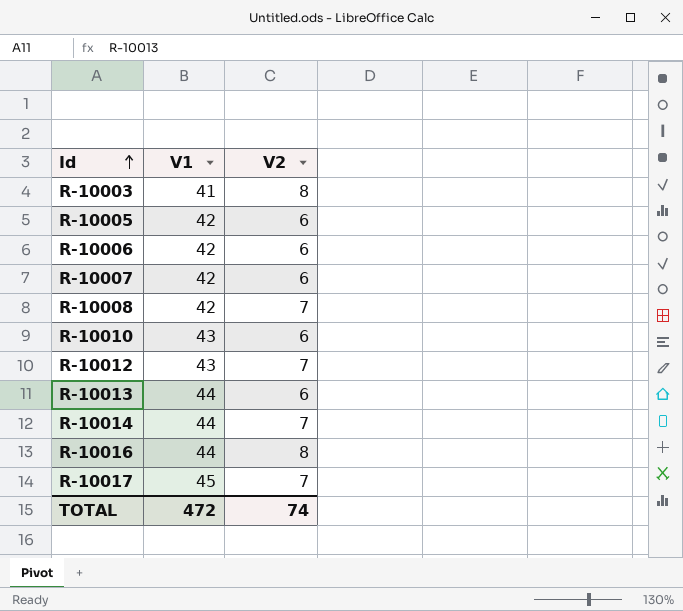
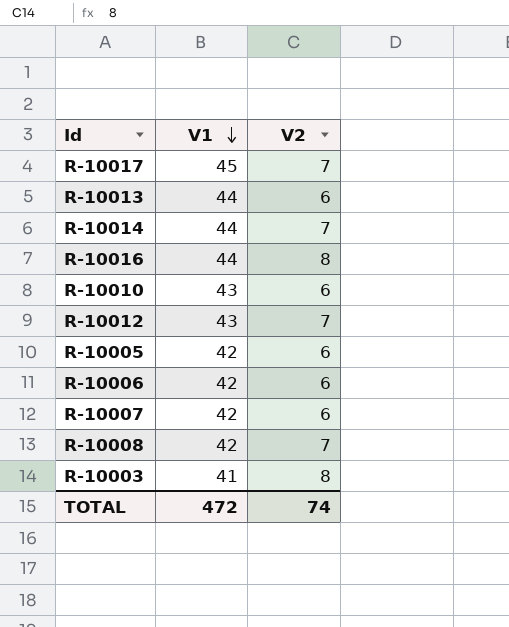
row order: Id ascending -> V1 descending

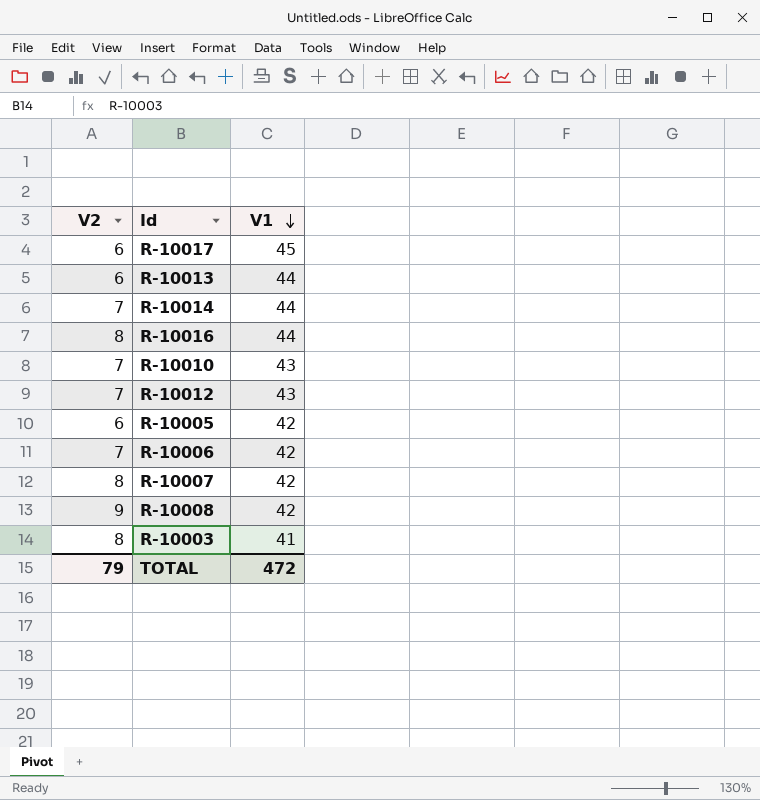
column V2 | position: 3 -> 1
R-10017 | V2: 7 -> 6
R-10010 | V2: 6 -> 7
R-10006 | V2: 6 -> 7
R-10007 | V2: 6 -> 8
R-10008 | V2: 7 -> 9
TOTAL | V2: 74 -> 79

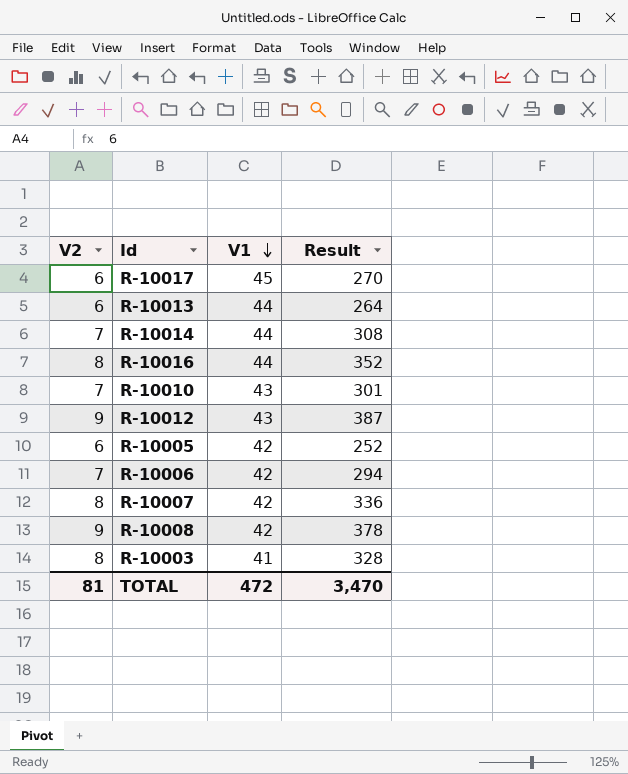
column Result | formula: none -> [V2] * [V1]
R-10012 | V2: 7 -> 9
TOTAL | V2: 79 -> 81

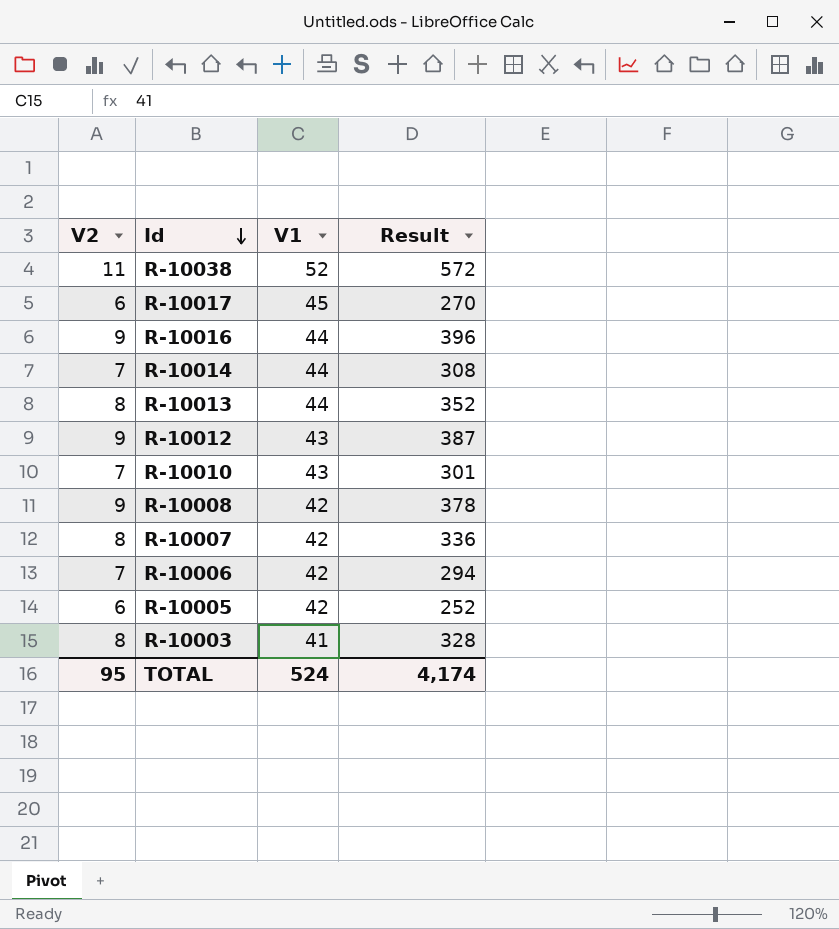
row order: V1 descending -> Id descending
row R-10038: none -> 11 | 52 | 572
R-10016 | V2: 8 -> 9
R-10016 | Result: 352 -> 396
R-10013 | V2: 6 -> 8
R-10013 | Result: 264 -> 352
TOTAL | V2: 81 -> 95
TOTAL | V1: 472 -> 524
TOTAL | Result: 3,470 -> 4,174

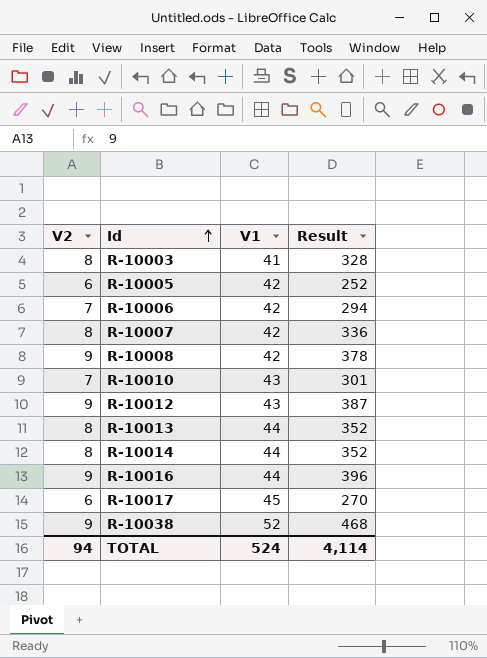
row order: Id descending -> Id ascending
R-10014 | V2: 7 -> 8
R-10014 | Result: 308 -> 352
R-10038 | V2: 11 -> 9
R-10038 | Result: 572 -> 468
TOTAL | V2: 95 -> 94
TOTAL | Result: 4,174 -> 4,114

